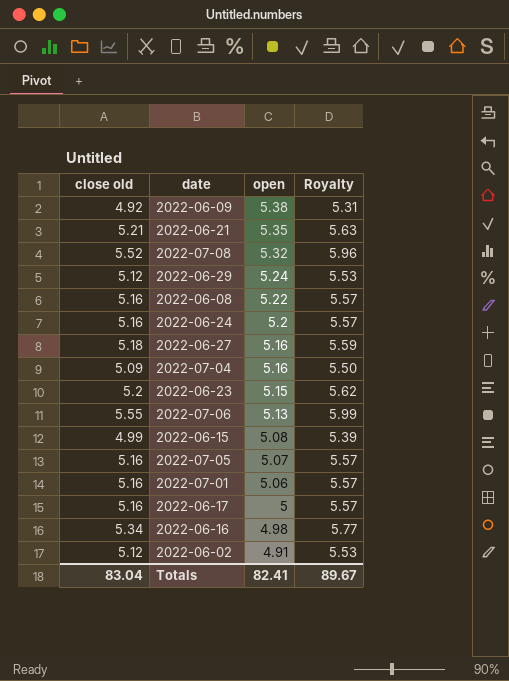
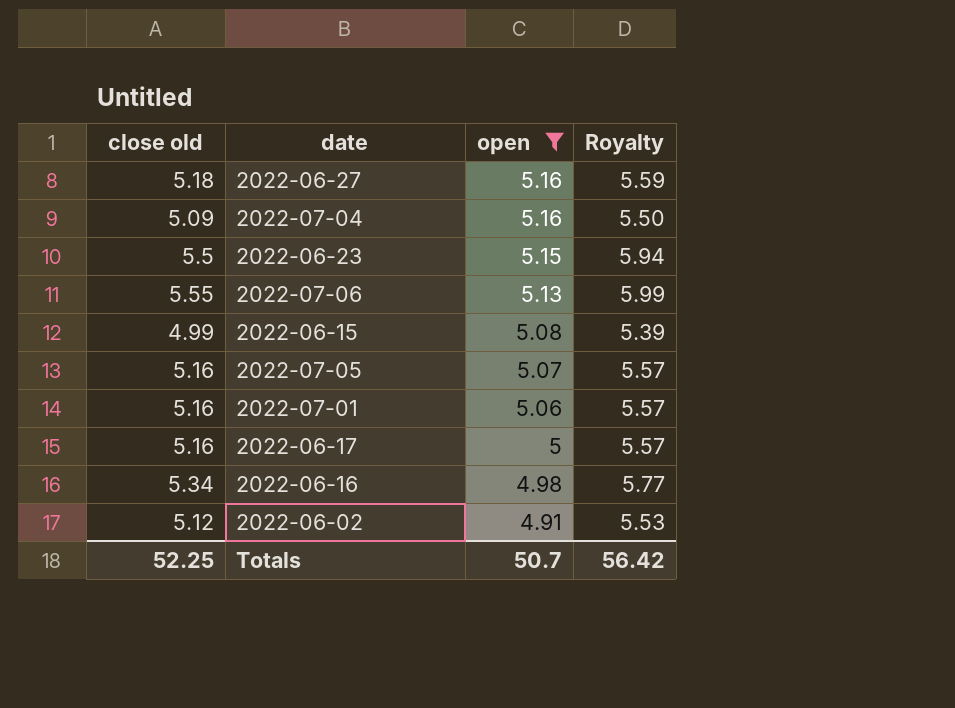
filter: none -> open <= 5.16
2022-06-23 | close old: 5.2 -> 5.5
2022-06-23 | Royalty: 5.62 -> 5.94
Totals | close old: 83.04 -> 52.25
Totals | open: 82.41 -> 50.7
Totals | Royalty: 89.67 -> 56.42

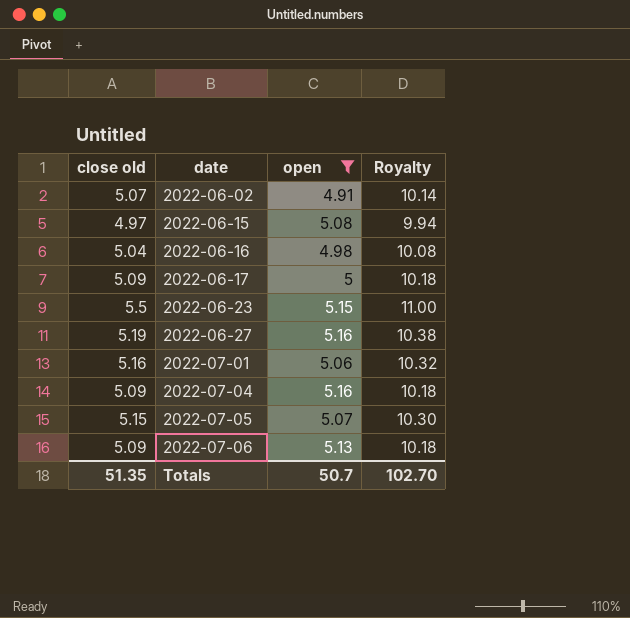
row order: open descending -> date ascending
column Royalty | formula: [close old] * 1.08 -> [close old] * 2
2022-06-02 | close old: 5.12 -> 5.07
2022-06-15 | close old: 4.99 -> 4.97
2022-06-16 | close old: 5.34 -> 5.04
2022-06-17 | close old: 5.16 -> 5.09
2022-06-27 | close old: 5.18 -> 5.19
2022-07-05 | close old: 5.16 -> 5.15
2022-07-06 | close old: 5.55 -> 5.09
Totals | close old: 52.25 -> 51.35
Totals | Royalty: 56.42 -> 102.70

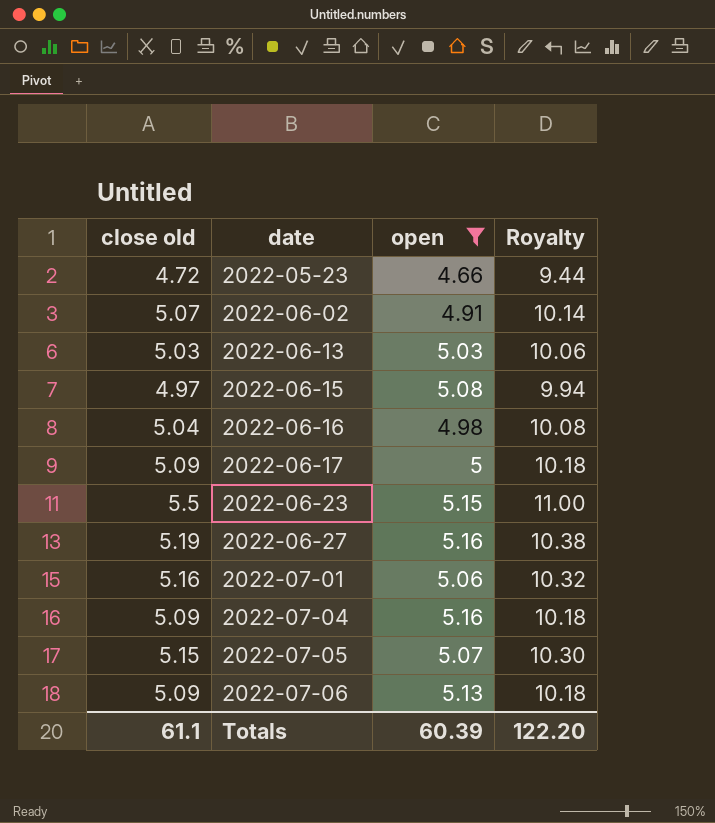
row 2022-05-23: none -> 4.72 | 4.66 | 9.44
row 2022-06-13: none -> 5.03 | 5.03 | 10.06
Totals | close old: 51.35 -> 61.1
Totals | open: 50.7 -> 60.39
Totals | Royalty: 102.70 -> 122.20

